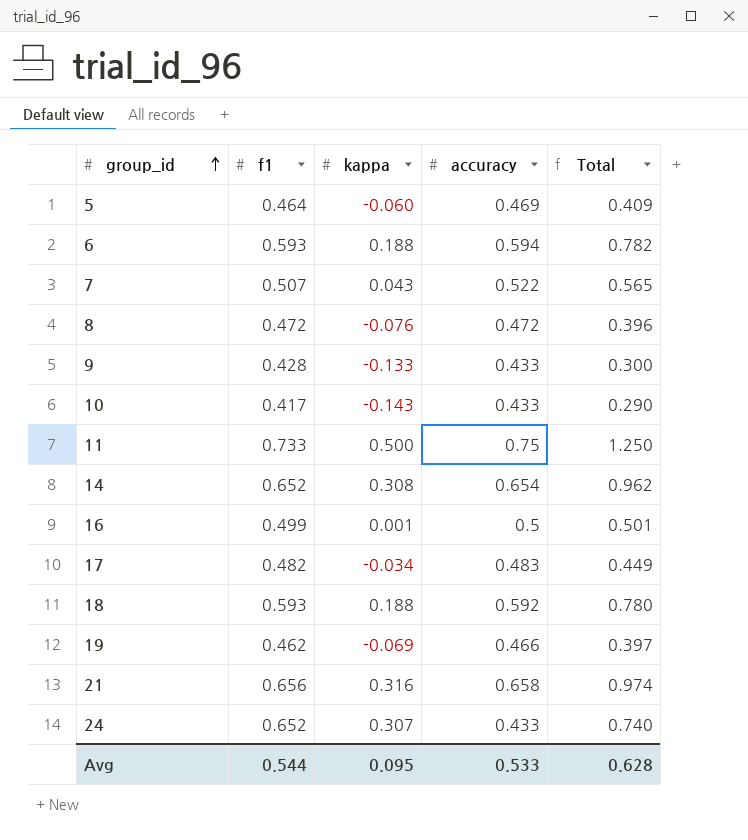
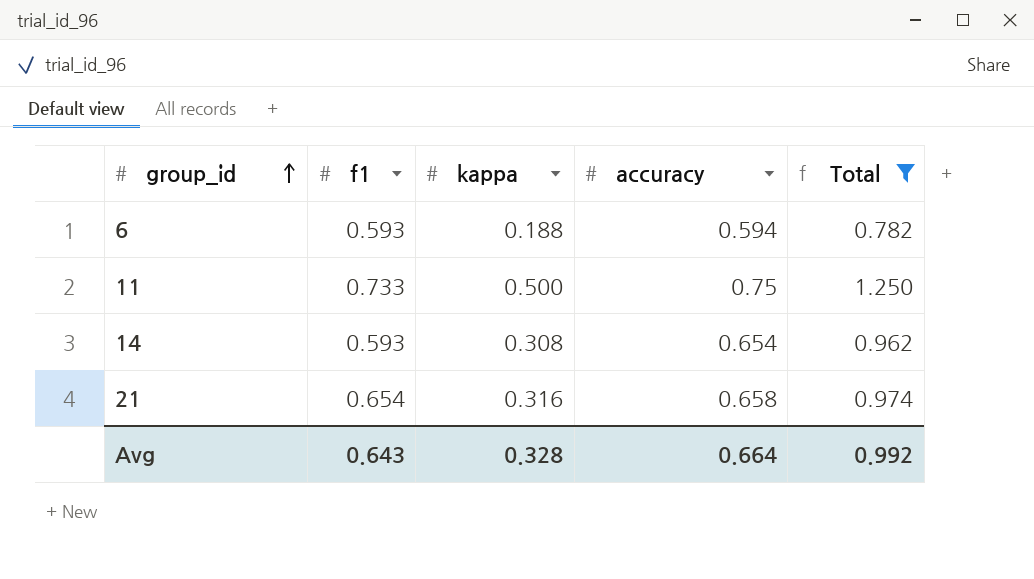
filter: none -> Total >= 0.782
14 | f1: 0.652 -> 0.593
21 | f1: 0.656 -> 0.654
Avg | f1: 0.544 -> 0.643
Avg | kappa: 0.095 -> 0.328
Avg | accuracy: 0.533 -> 0.664
Avg | Total: 0.628 -> 0.992

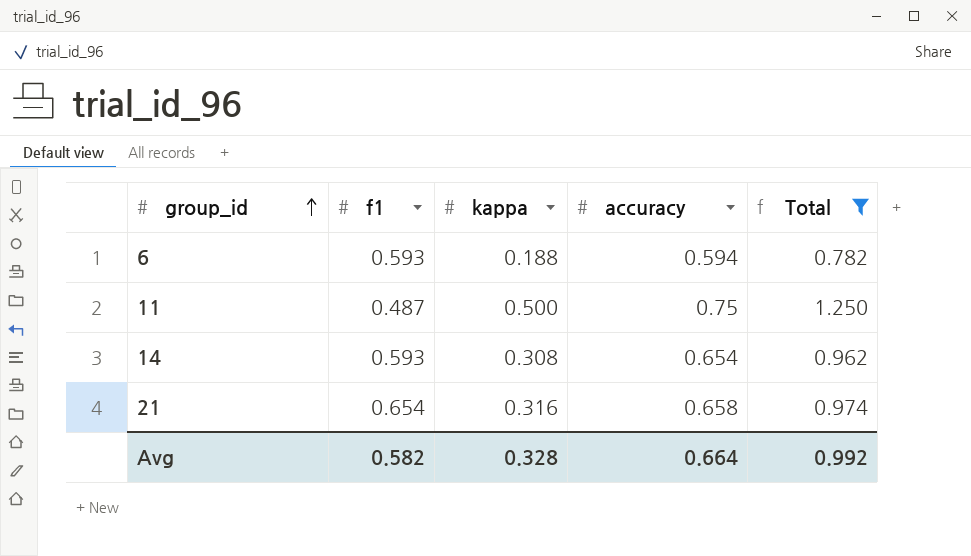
11 | f1: 0.733 -> 0.487
Avg | f1: 0.643 -> 0.582

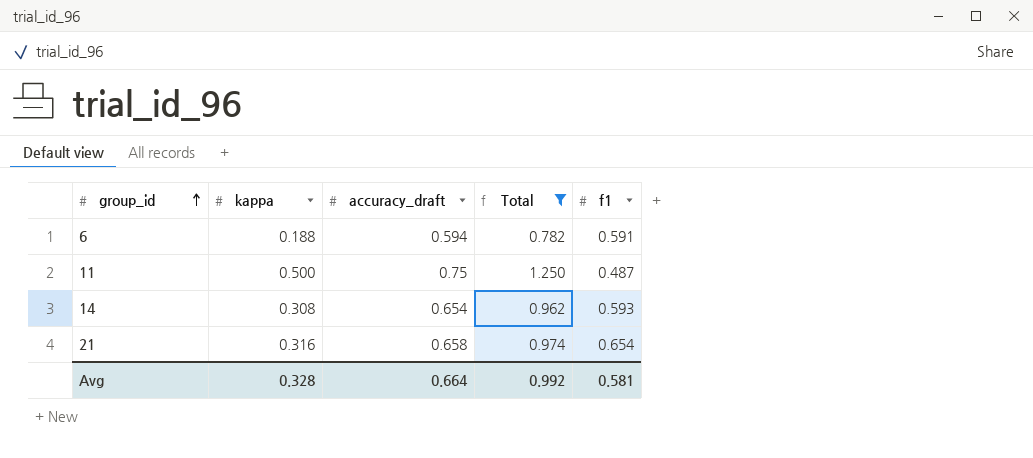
column name: accuracy -> accuracy_draft
column f1 | position: 2 -> 5
6 | f1: 0.593 -> 0.591
Avg | f1: 0.582 -> 0.581

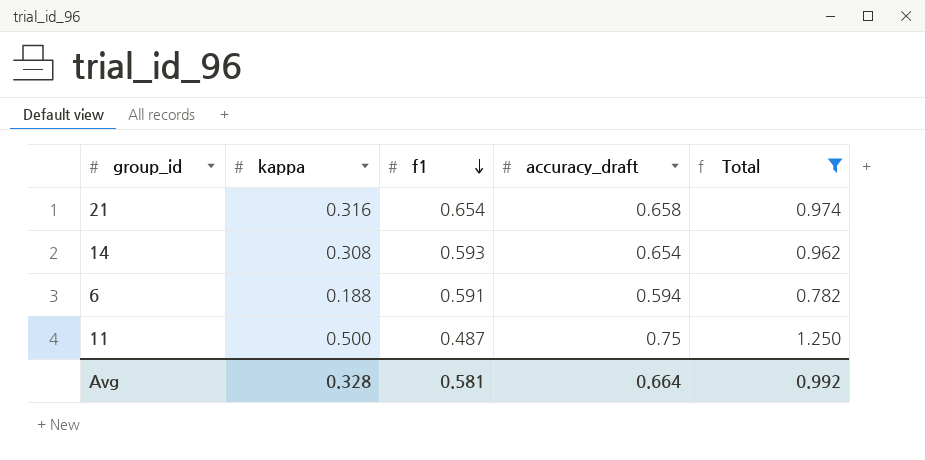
row order: group_id ascending -> f1 descending
column f1 | position: 5 -> 3

